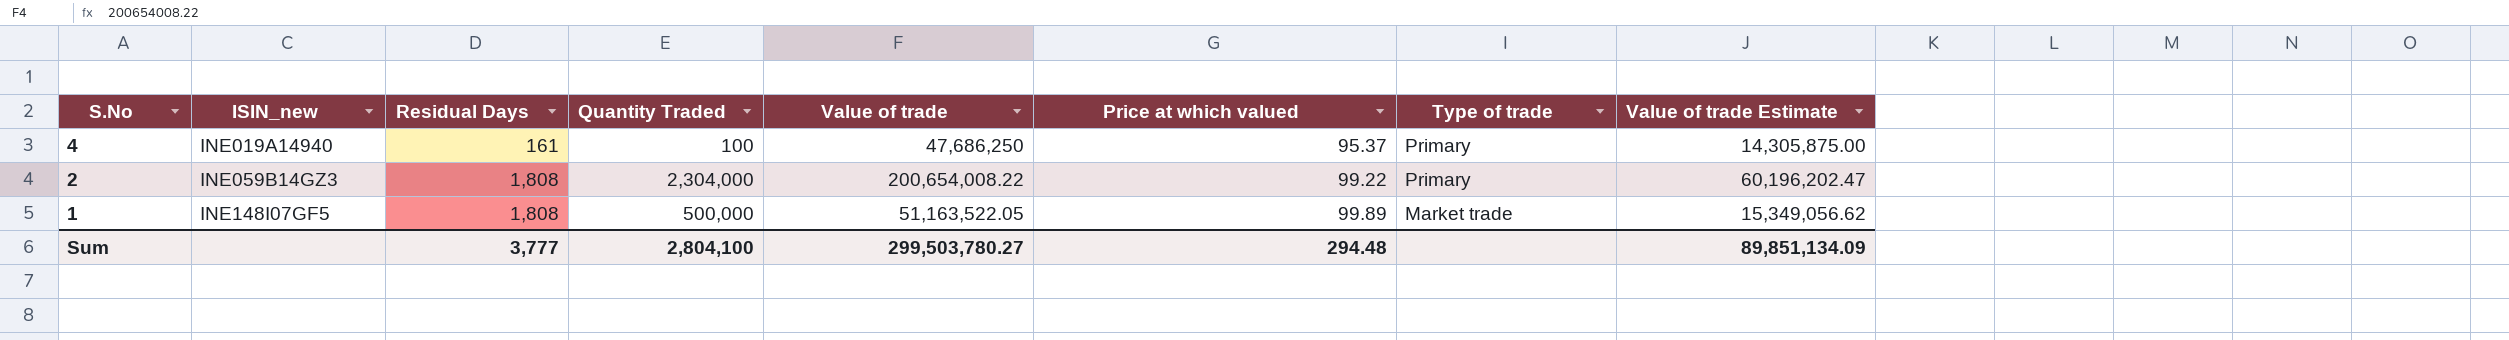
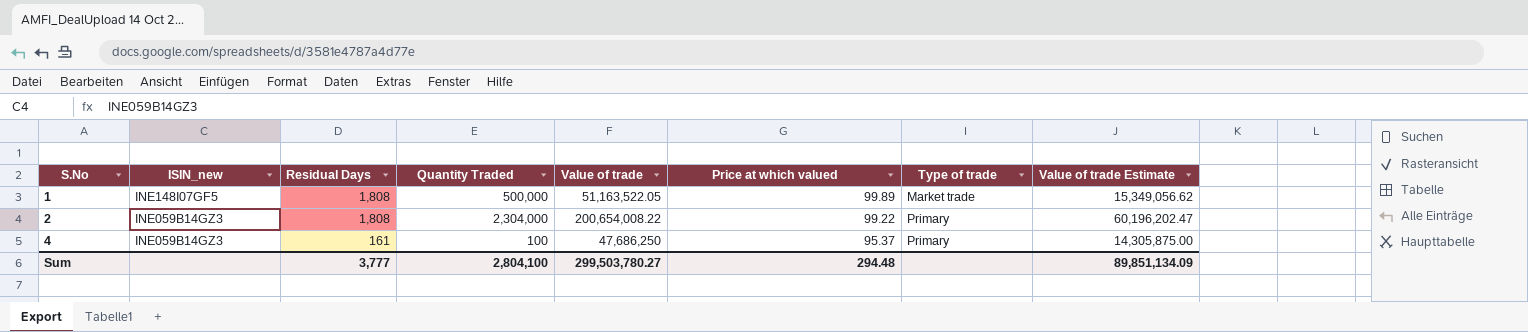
row order: S.No descending -> S.No ascending
4 | ISIN_new: INE019A14940 -> INE059B14GZ3

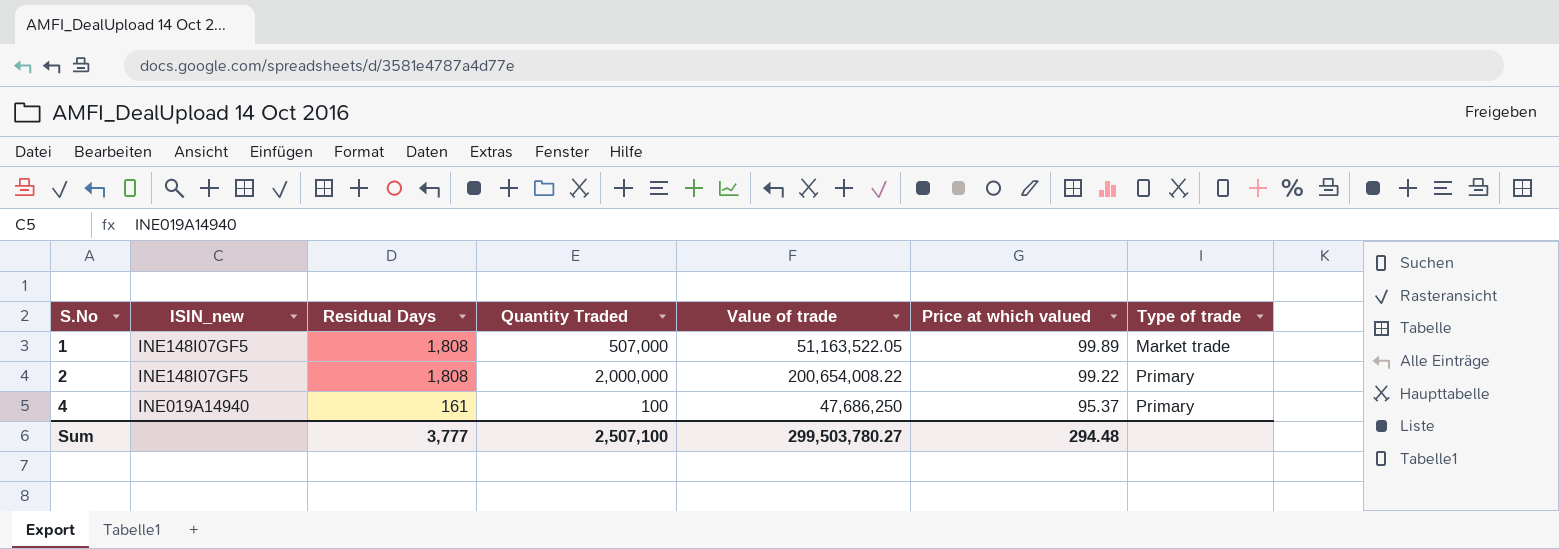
column Value of trade Estimate | formula: [Value of trade] * 0.3 -> none
1 | Quantity Traded: 500,000 -> 507,000
2 | ISIN_new: INE059B14GZ3 -> INE148I07GF5
2 | Quantity Traded: 2,304,000 -> 2,000,000
4 | ISIN_new: INE059B14GZ3 -> INE019A14940
Sum | Quantity Traded: 2,804,100 -> 2,507,100

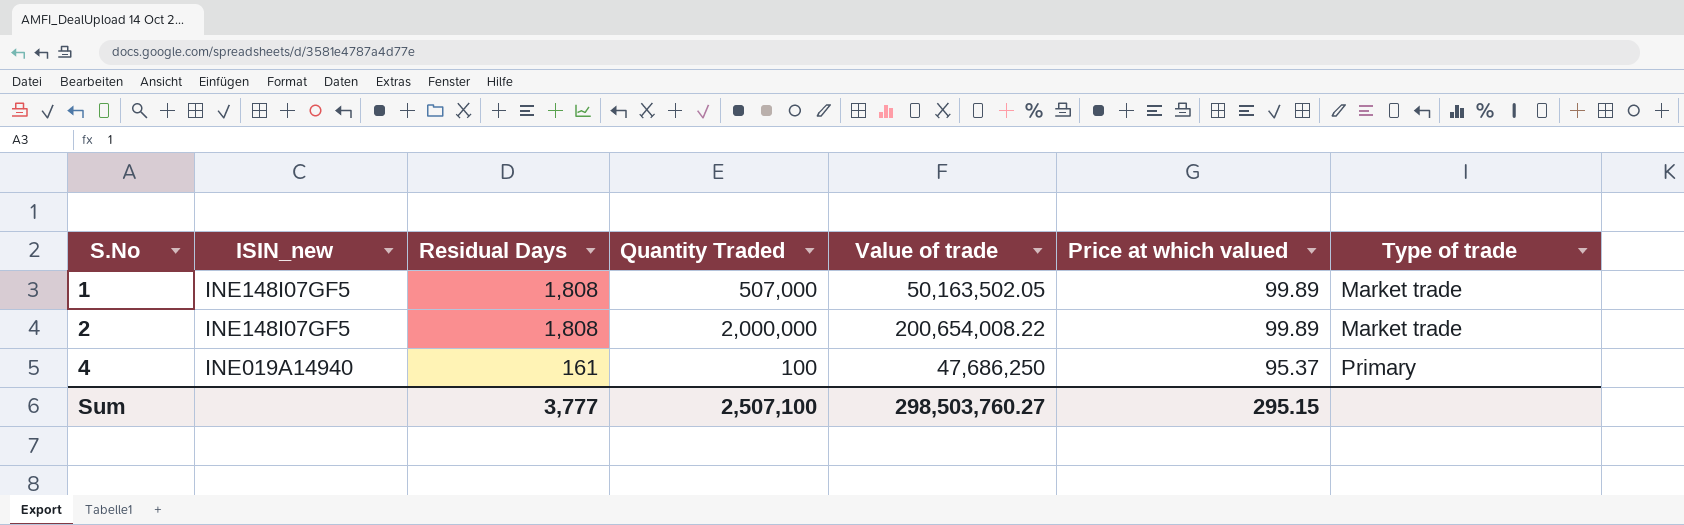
1 | Value of trade: 51,163,522.05 -> 50,163,502.05
2 | Price at which valued: 99.22 -> 99.89
2 | Type of trade: Primary -> Market trade
Sum | Value of trade: 299,503,780.27 -> 298,503,760.27
Sum | Price at which valued: 294.48 -> 295.15

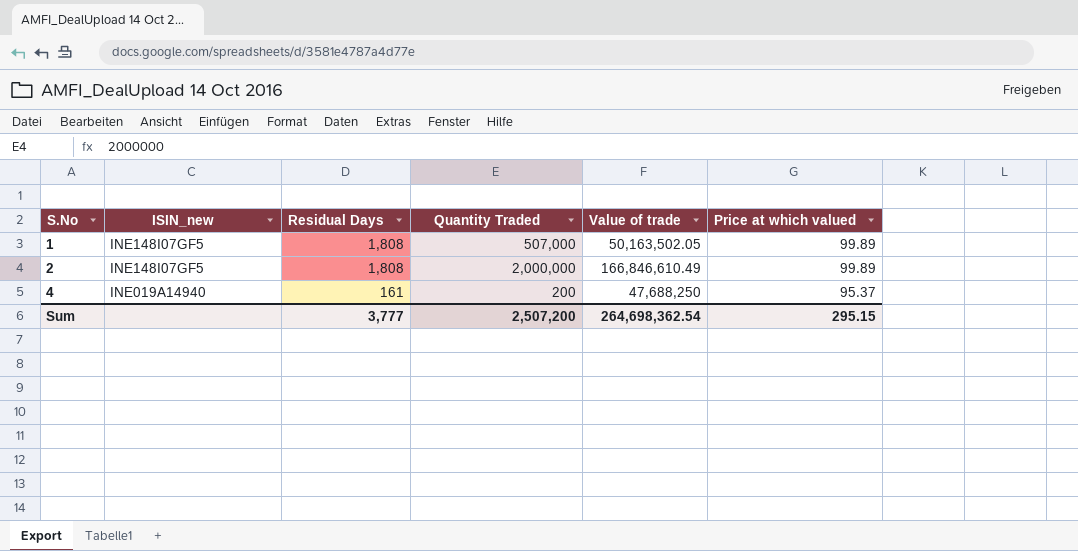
column Type of trade | position: 7 -> none
2 | Value of trade: 200,654,008.22 -> 166,846,610.49
4 | Quantity Traded: 100 -> 200
4 | Value of trade: 47,686,250 -> 47,688,250
Sum | Quantity Traded: 2,507,100 -> 2,507,200
Sum | Value of trade: 298,503,760.27 -> 264,698,362.54

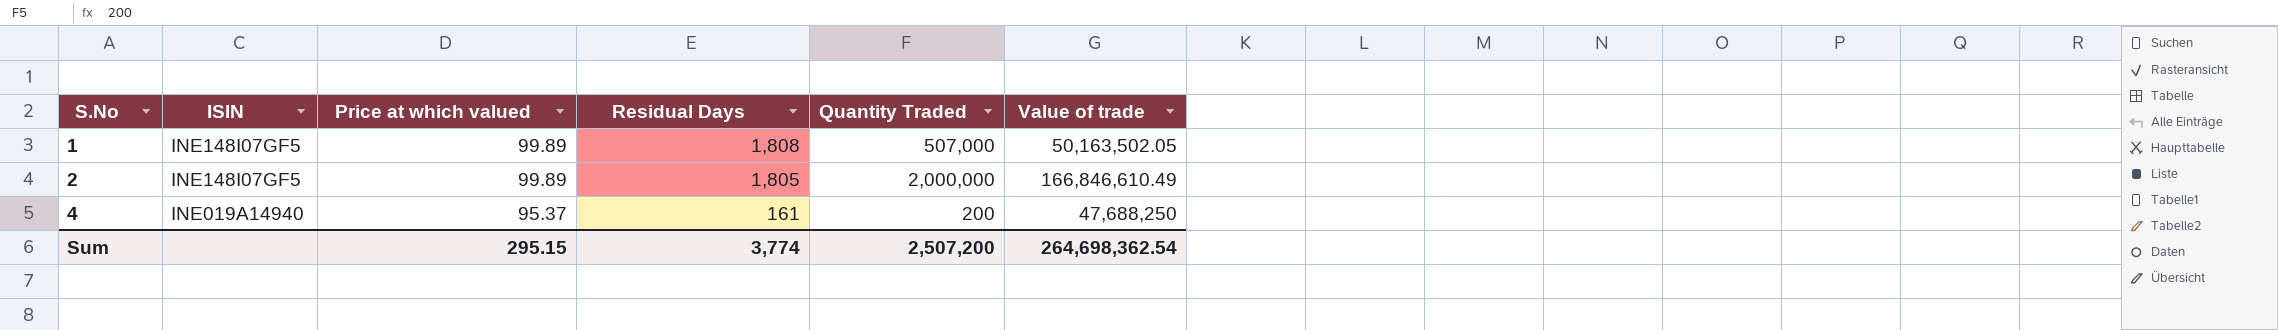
column name: ISIN_new -> ISIN
column Price at which valued | position: 6 -> 3
2 | Residual Days: 1,808 -> 1,805
Sum | Residual Days: 3,777 -> 3,774

